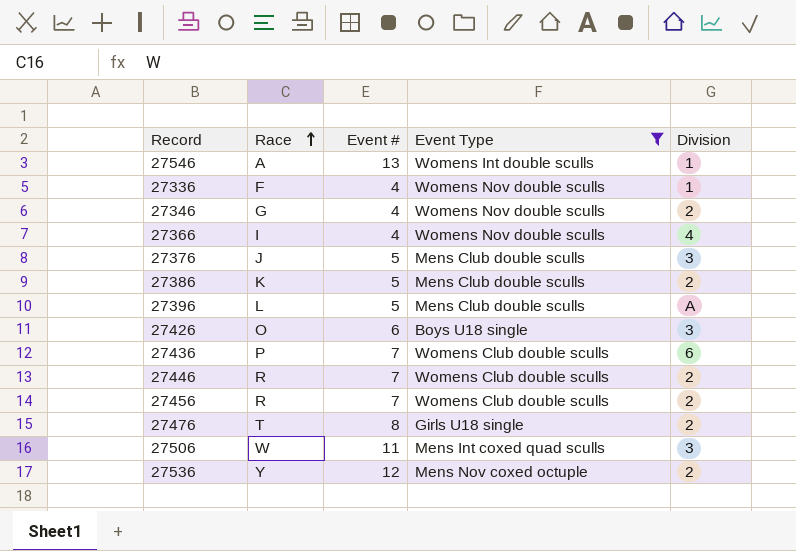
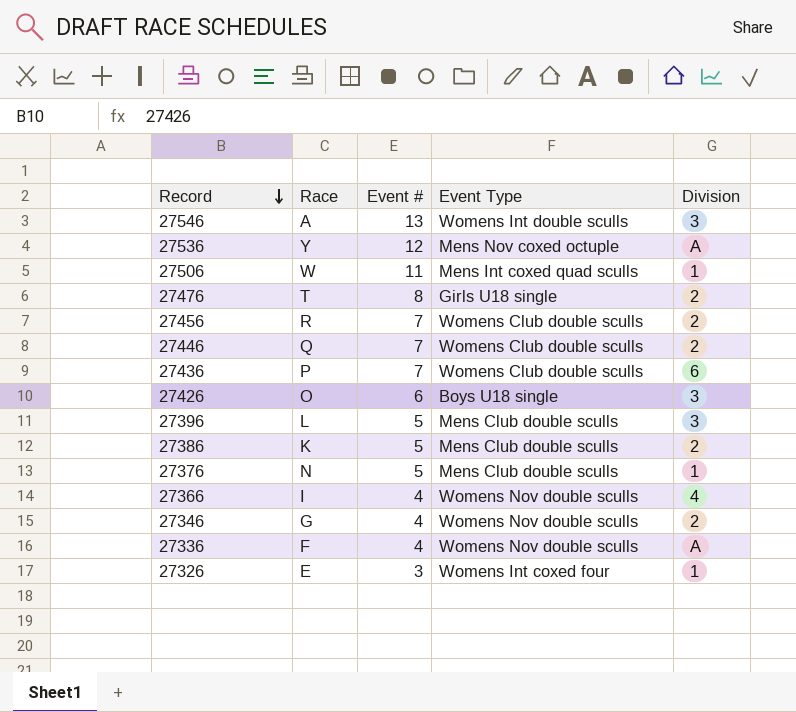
filter: Event Type != Womens Int coxed four -> none
row order: Race ascending -> Record descending
27546 | Division: 1 -> 3
27536 | Division: 2 -> A
27506 | Division: 3 -> 1
27446 | Race: R -> Q
27396 | Division: A -> 3
27376 | Race: J -> N
27376 | Division: 3 -> 1
27336 | Division: 1 -> A

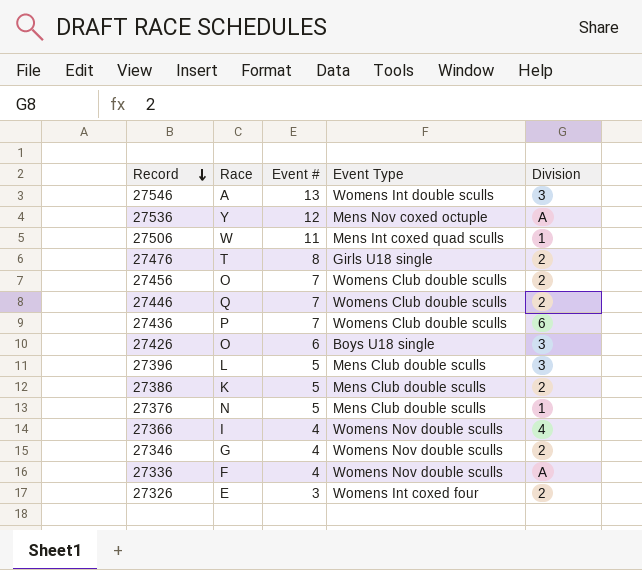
27456 | Race: R -> O
27326 | Division: 1 -> 2

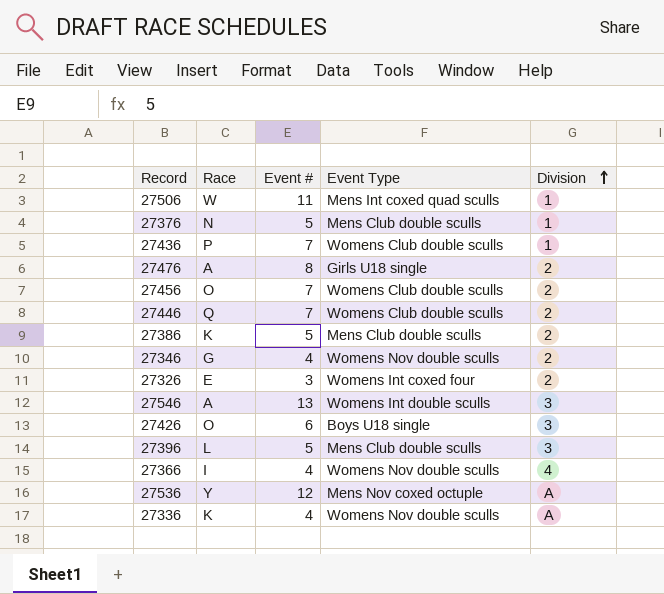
row order: Record descending -> Division ascending
27436 | Division: 6 -> 1
27476 | Race: T -> A
27336 | Race: F -> K

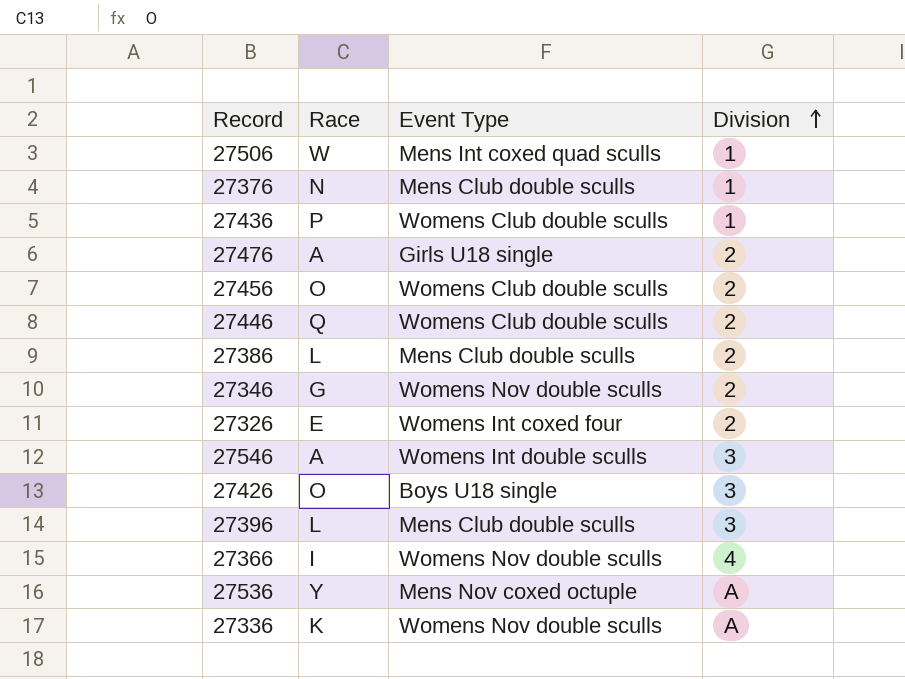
column Event # | position: 3 -> none
27386 | Race: K -> L

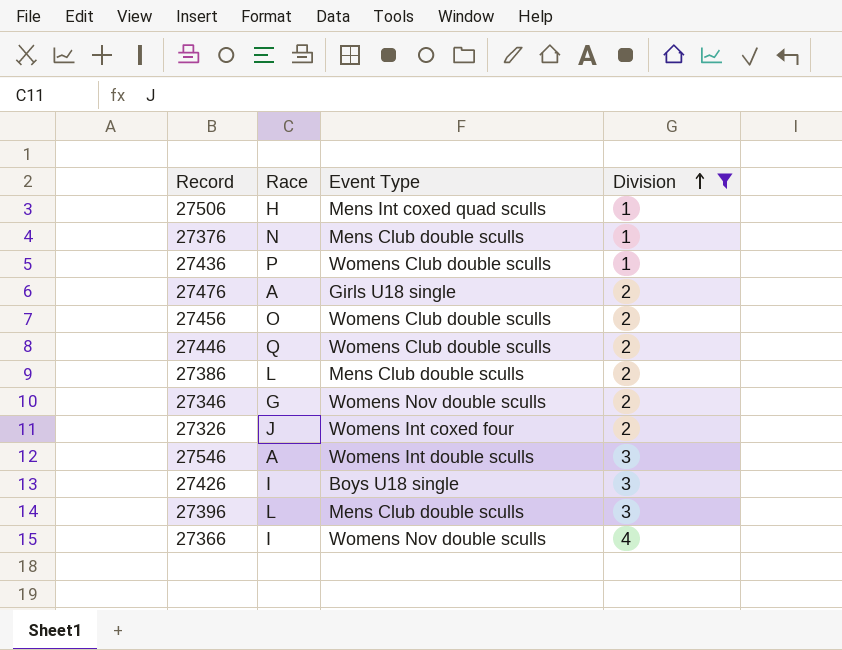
filter: none -> Division != A
27506 | Race: W -> H
27326 | Race: E -> J
27426 | Race: O -> I

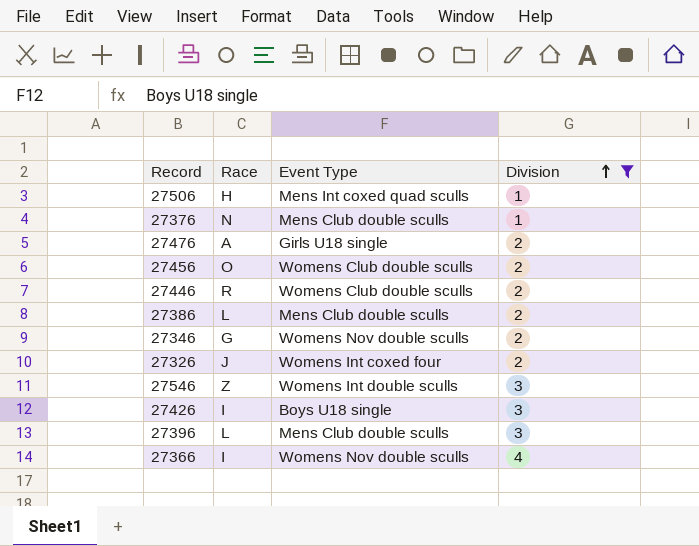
row 27436: P | Womens Club double sculls | 1 -> none
27446 | Race: Q -> R
27546 | Race: A -> Z

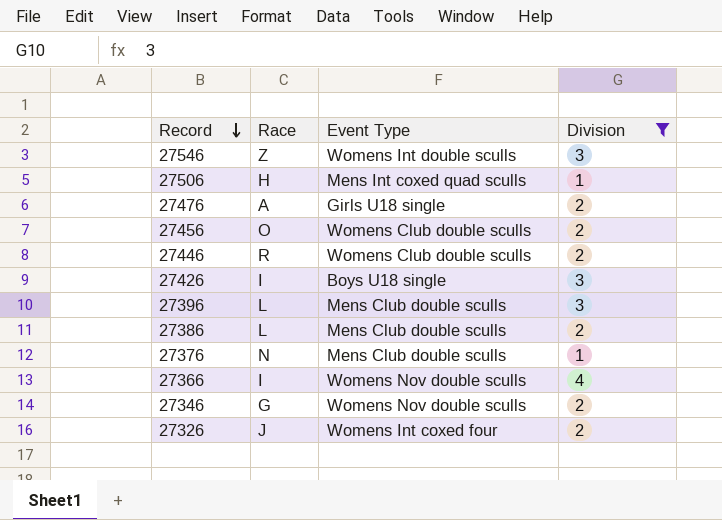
row order: Division ascending -> Record descending

